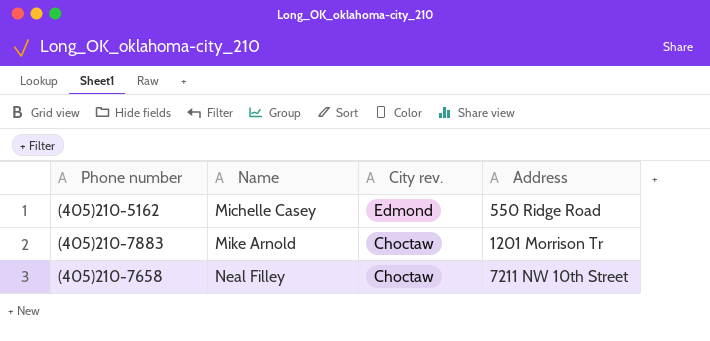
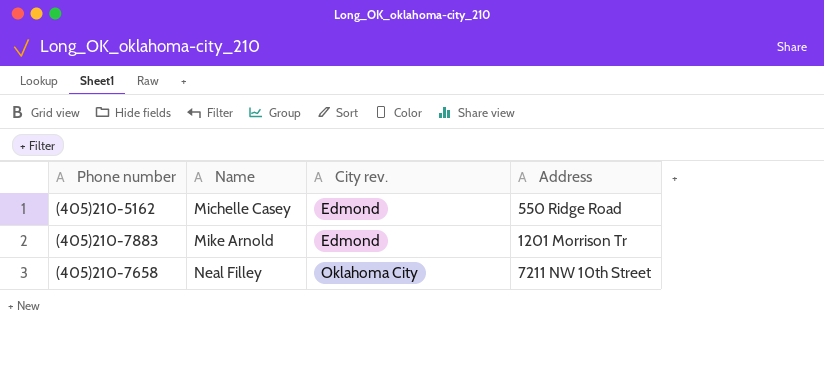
(405)210-7883 | City rev.: Choctaw -> Edmond
(405)210-7658 | City rev.: Choctaw -> Oklahoma City

